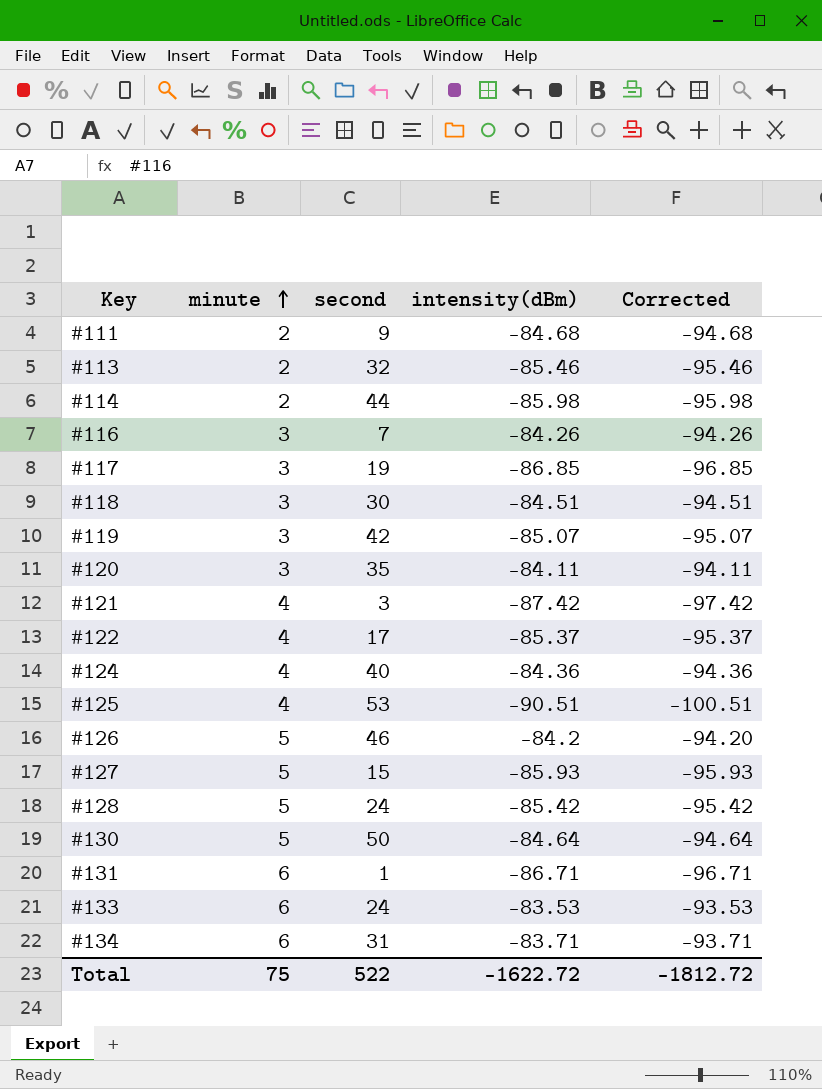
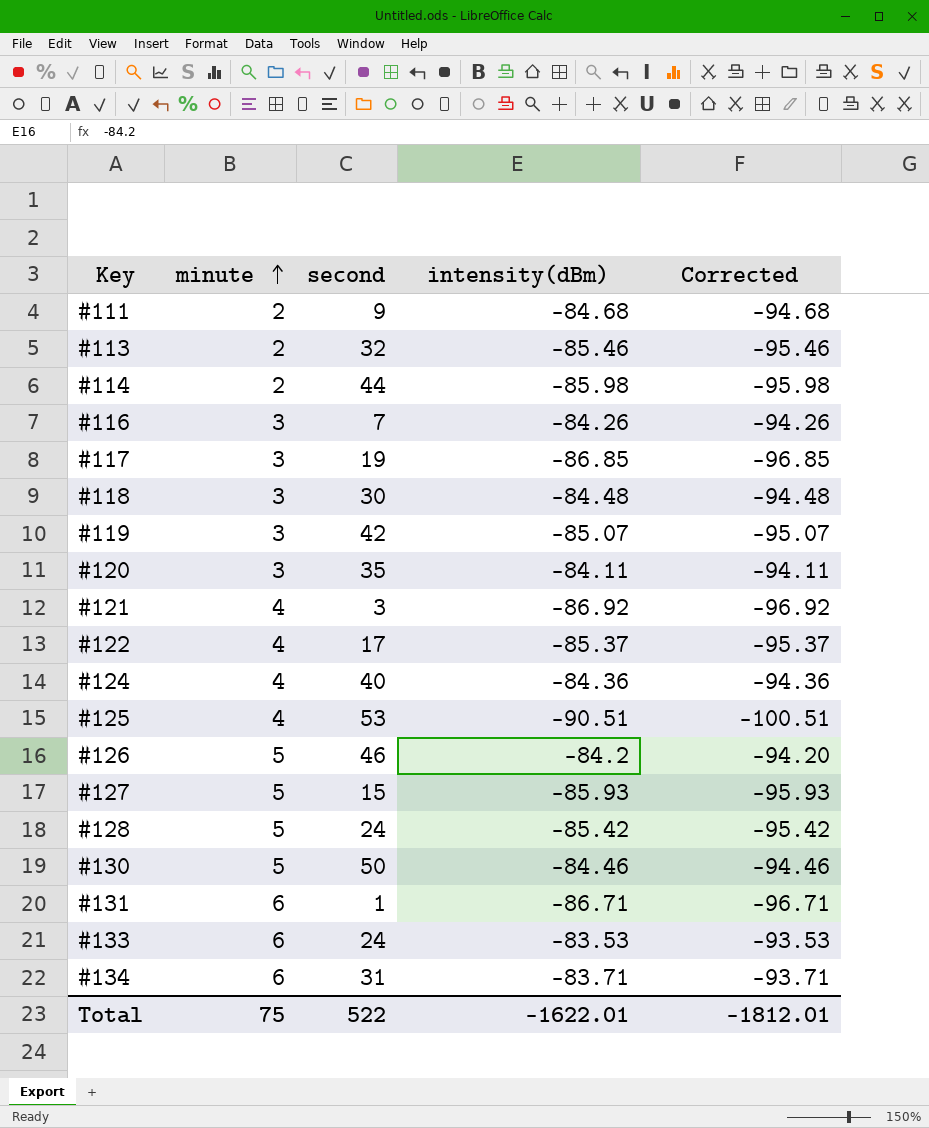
#118 | intensity(dBm): -84.51 -> -84.48
#118 | Corrected: -94.51 -> -94.48
#121 | intensity(dBm): -87.42 -> -86.92
#121 | Corrected: -97.42 -> -96.92
#130 | intensity(dBm): -84.64 -> -84.46
#130 | Corrected: -94.64 -> -94.46
Total | intensity(dBm): -1622.72 -> -1622.01
Total | Corrected: -1812.72 -> -1812.01

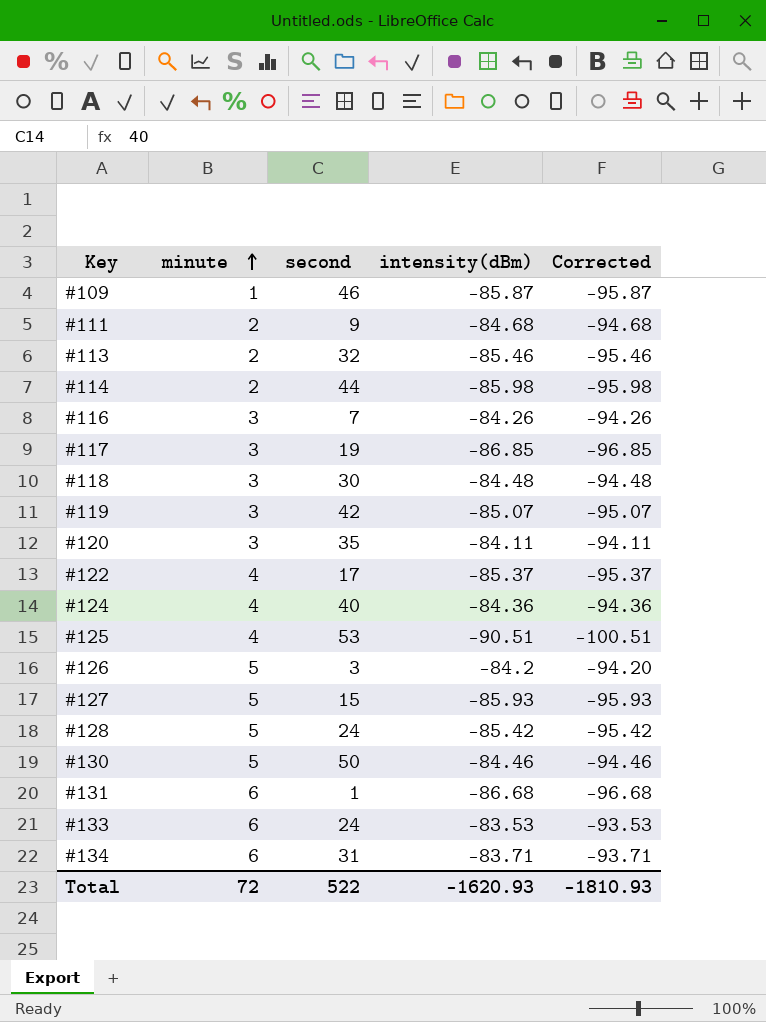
row #121: 4 | 3 | -86.92 | -96.92 -> none
row #109: none -> 1 | 46 | -85.87 | -95.87
#126 | second: 46 -> 3
#131 | intensity(dBm): -86.71 -> -86.68
#131 | Corrected: -96.71 -> -96.68
Total | minute: 75 -> 72
Total | intensity(dBm): -1622.01 -> -1620.93
Total | Corrected: -1812.01 -> -1810.93

